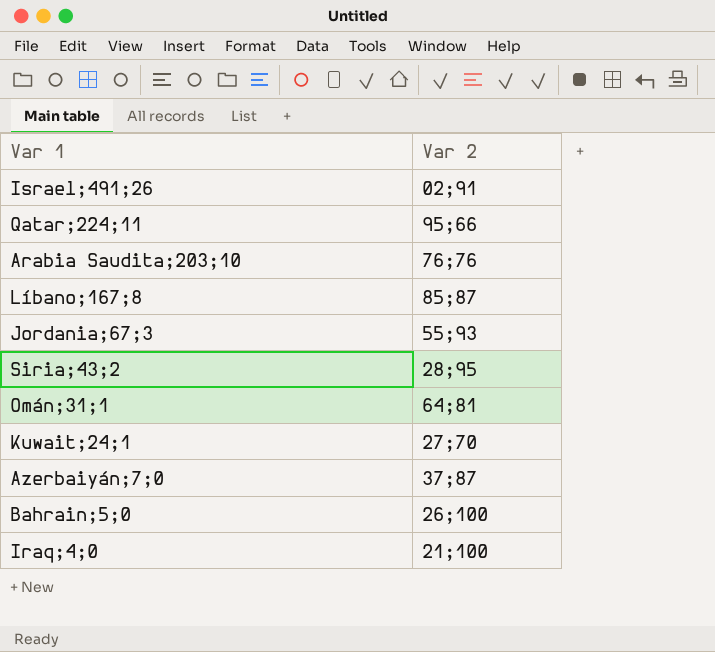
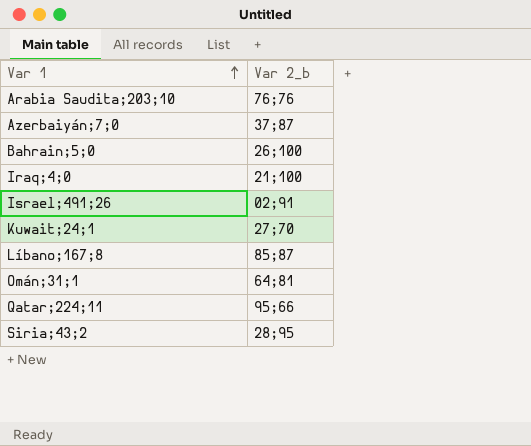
row order: none -> Var 1 ascending
column name: Var 2 -> Var 2_b
row Jordania;67;3: 55;93 -> none

